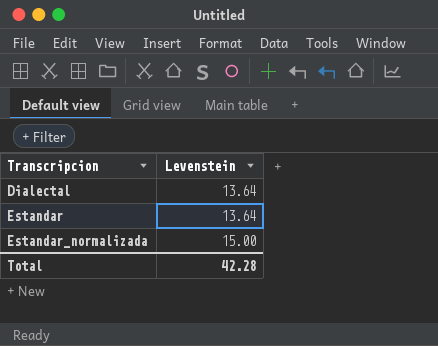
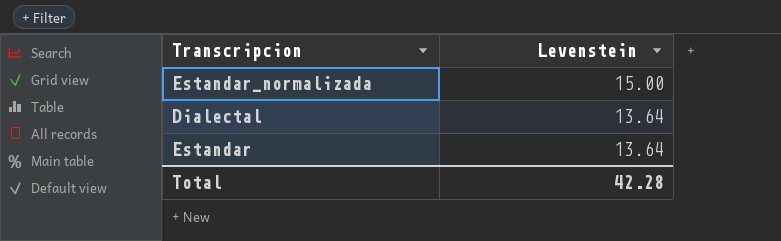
row order: Transcripcion ascending -> Levenstein descending

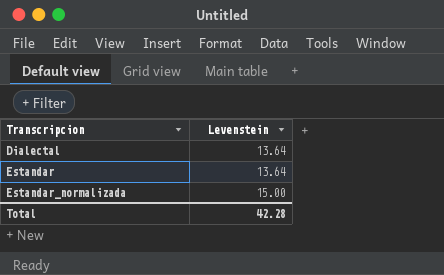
row order: Levenstein descending -> Transcripcion ascending

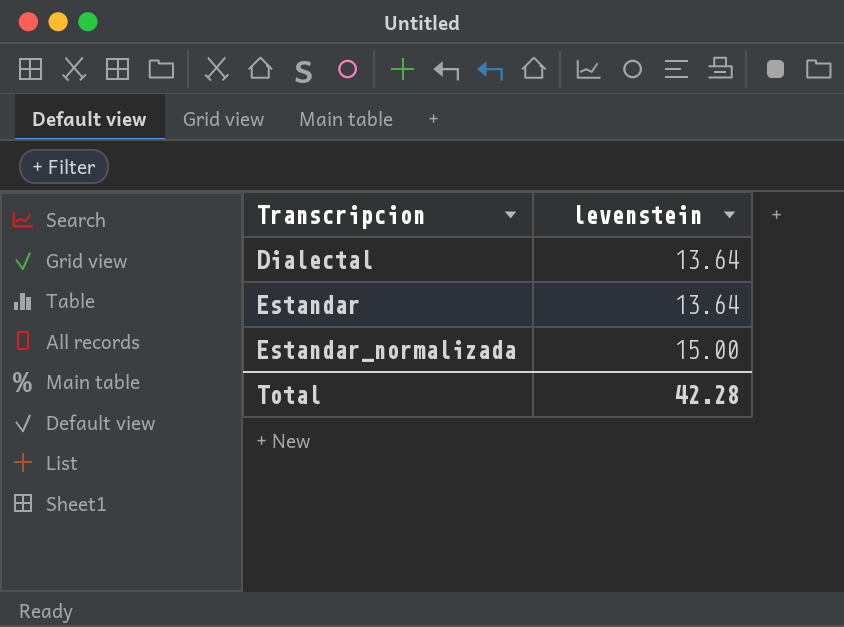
column name: Levenstein -> levenstein

